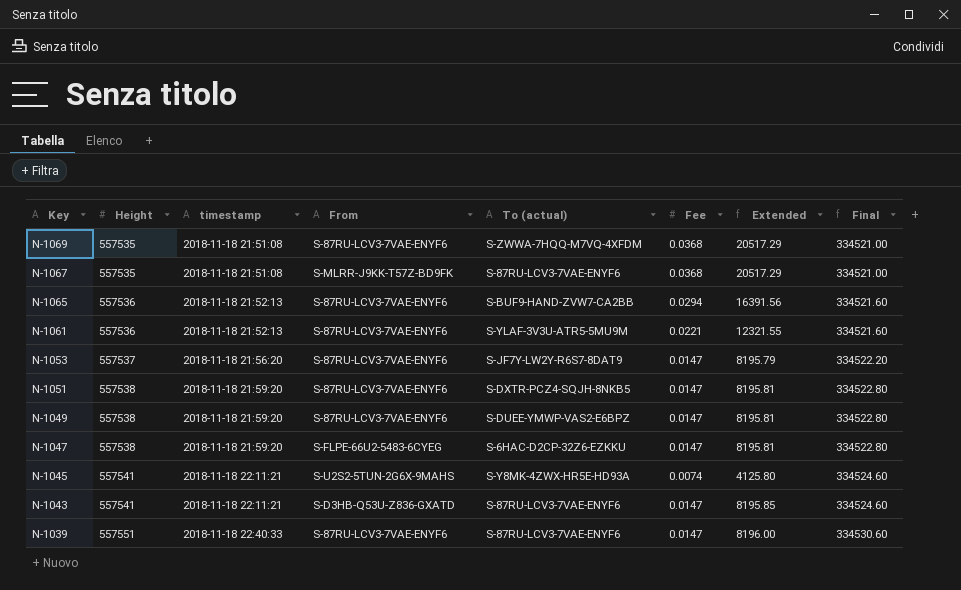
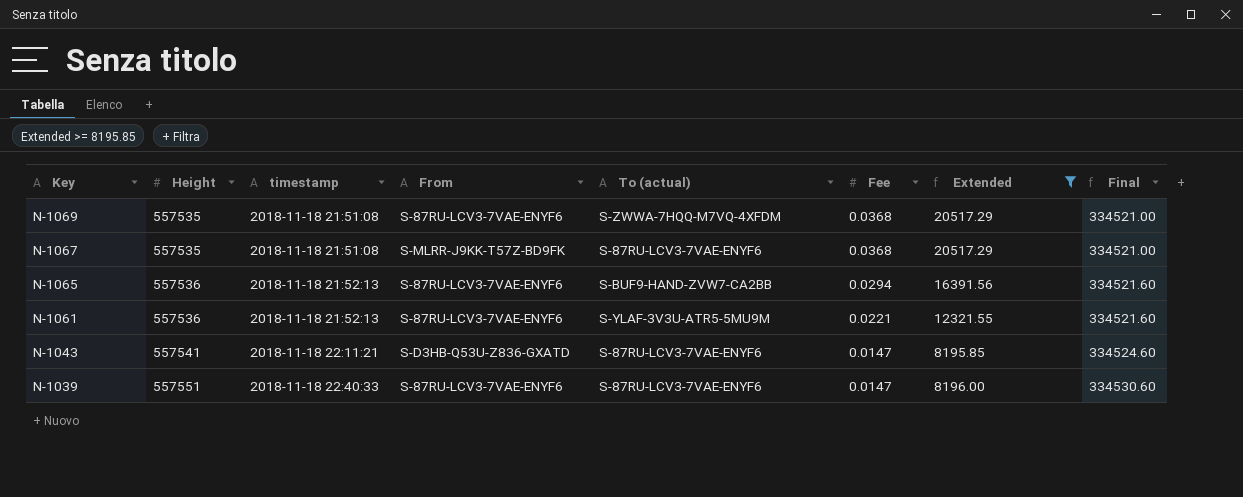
filter: none -> Extended >= 8195.85

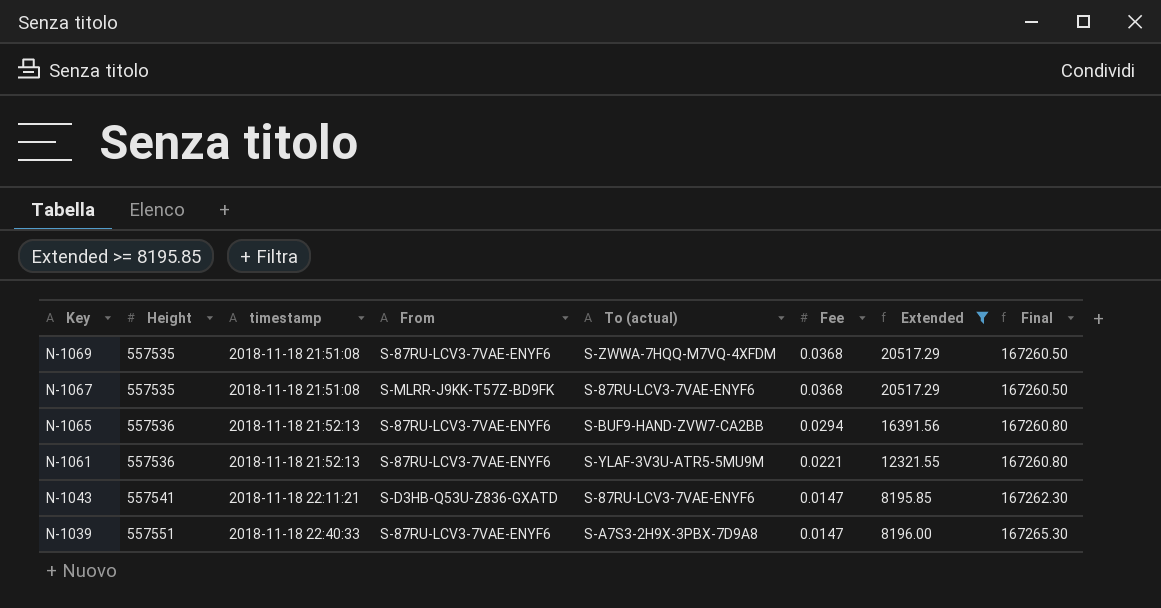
column Final | formula: [Height] * 0.6 -> [Height] * 0.3
N-1039 | To (actual): S-87RU-LCV3-7VAE-ENYF6 -> S-A7S3-2H9X-3PBX-7D9A8

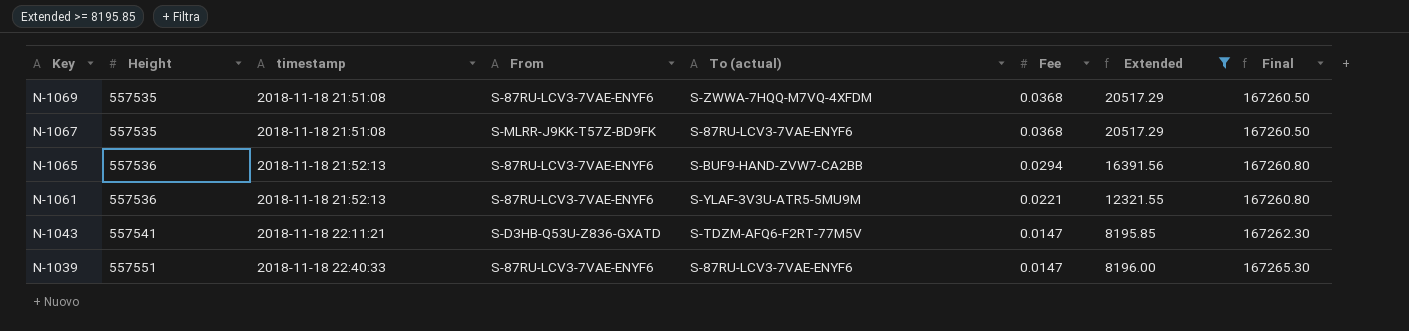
N-1043 | To (actual): S-87RU-LCV3-7VAE-ENYF6 -> S-TDZM-AFQ6-F2RT-77M5V
N-1039 | To (actual): S-A7S3-2H9X-3PBX-7D9A8 -> S-87RU-LCV3-7VAE-ENYF6

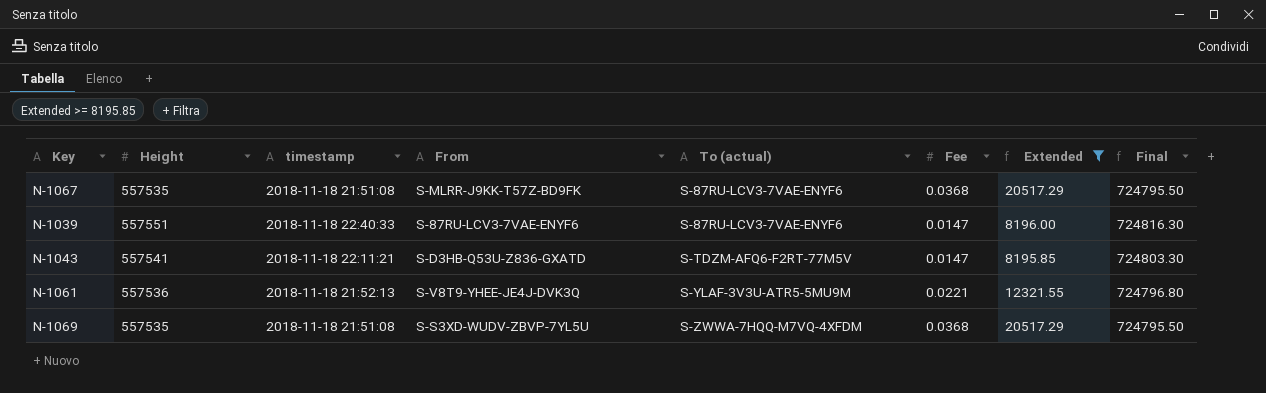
row order: Key descending -> To (actual) ascending
column Final | formula: [Height] * 0.3 -> [Height] * 1.3
row N-1065: 557536 | 2018-11-18 21:52:13 | S-87RU-LCV3-7VAE-ENYF6 | S-BUF9-HAND-ZVW7-CA2BB | 0.0294 | 16391.56 | 167260.80 -> none
N-1061 | From: S-87RU-LCV3-7VAE-ENYF6 -> S-V8T9-YHEE-JE4J-DVK3Q
N-1069 | From: S-87RU-LCV3-7VAE-ENYF6 -> S-S3XD-WUDV-ZBVP-7YL5U

